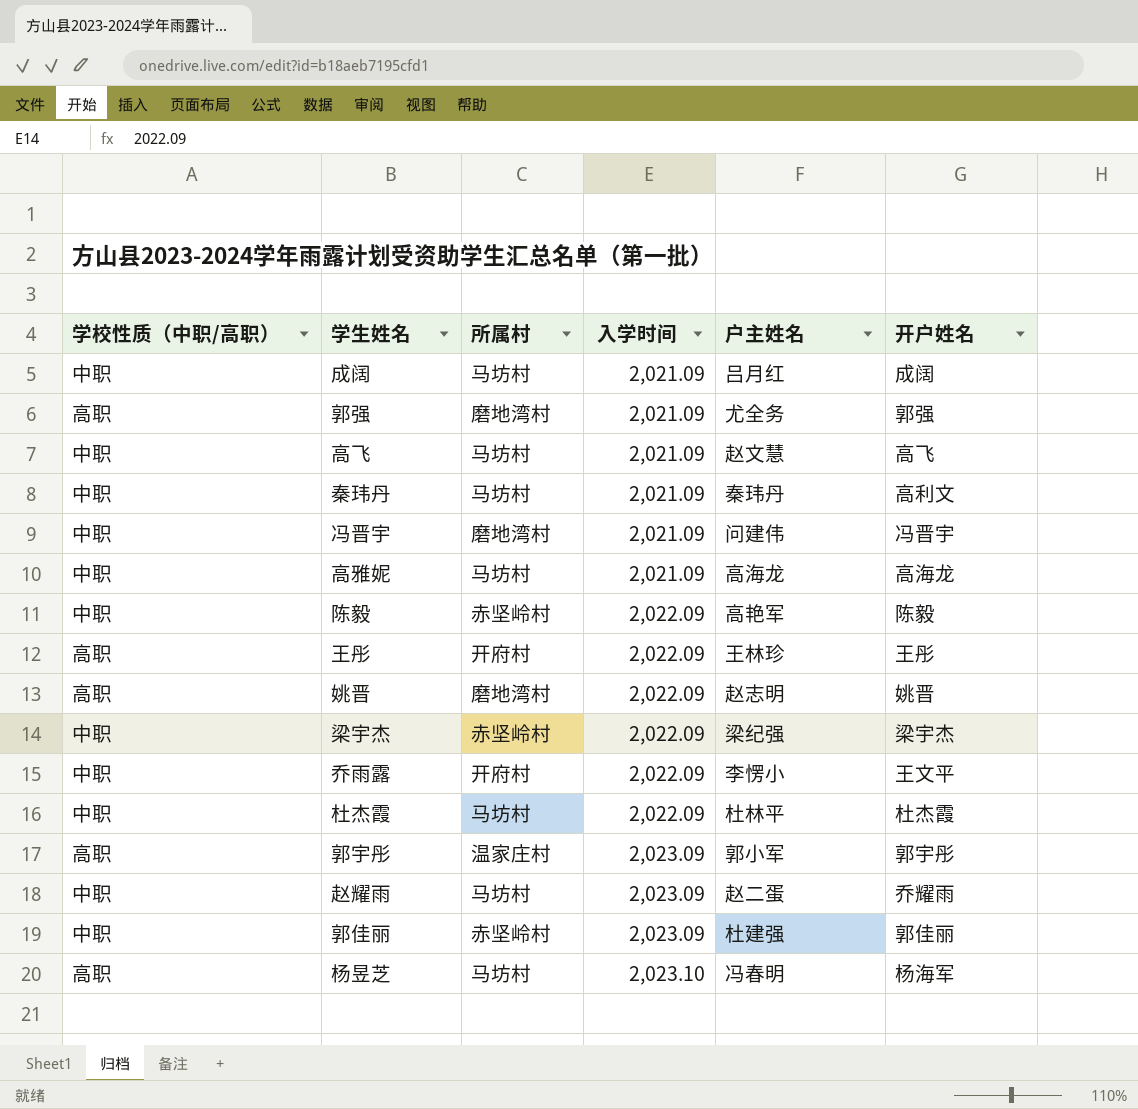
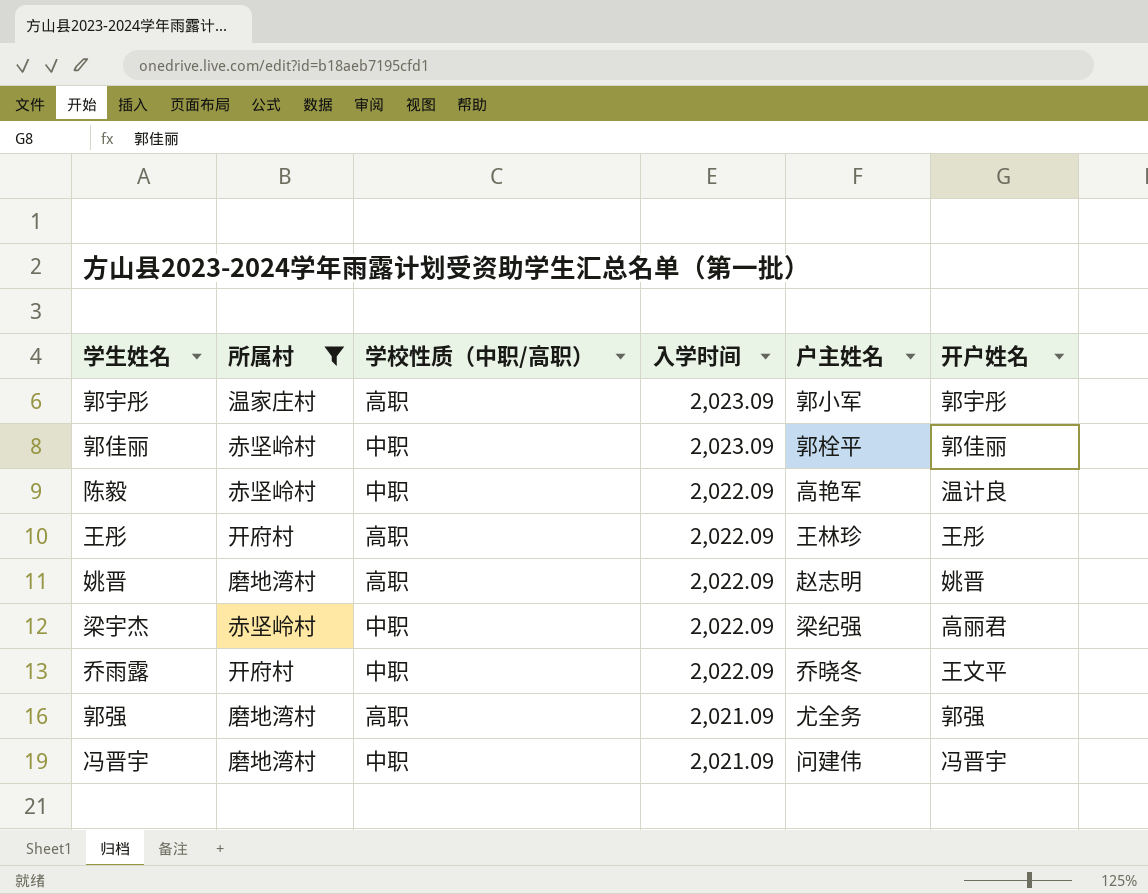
filter: none -> 所属村 != 马坊村
row order: 入学时间 ascending -> 入学时间 descending
column 学校性质（中职/高职） | position: 1 -> 3
郭佳丽 | 户主姓名: 杜建强 -> 郭栓平
陈毅 | 开户姓名: 陈毅 -> 温计良
梁宇杰 | 开户姓名: 梁宇杰 -> 高丽君
乔雨露 | 户主姓名: 李愣小 -> 乔晓冬

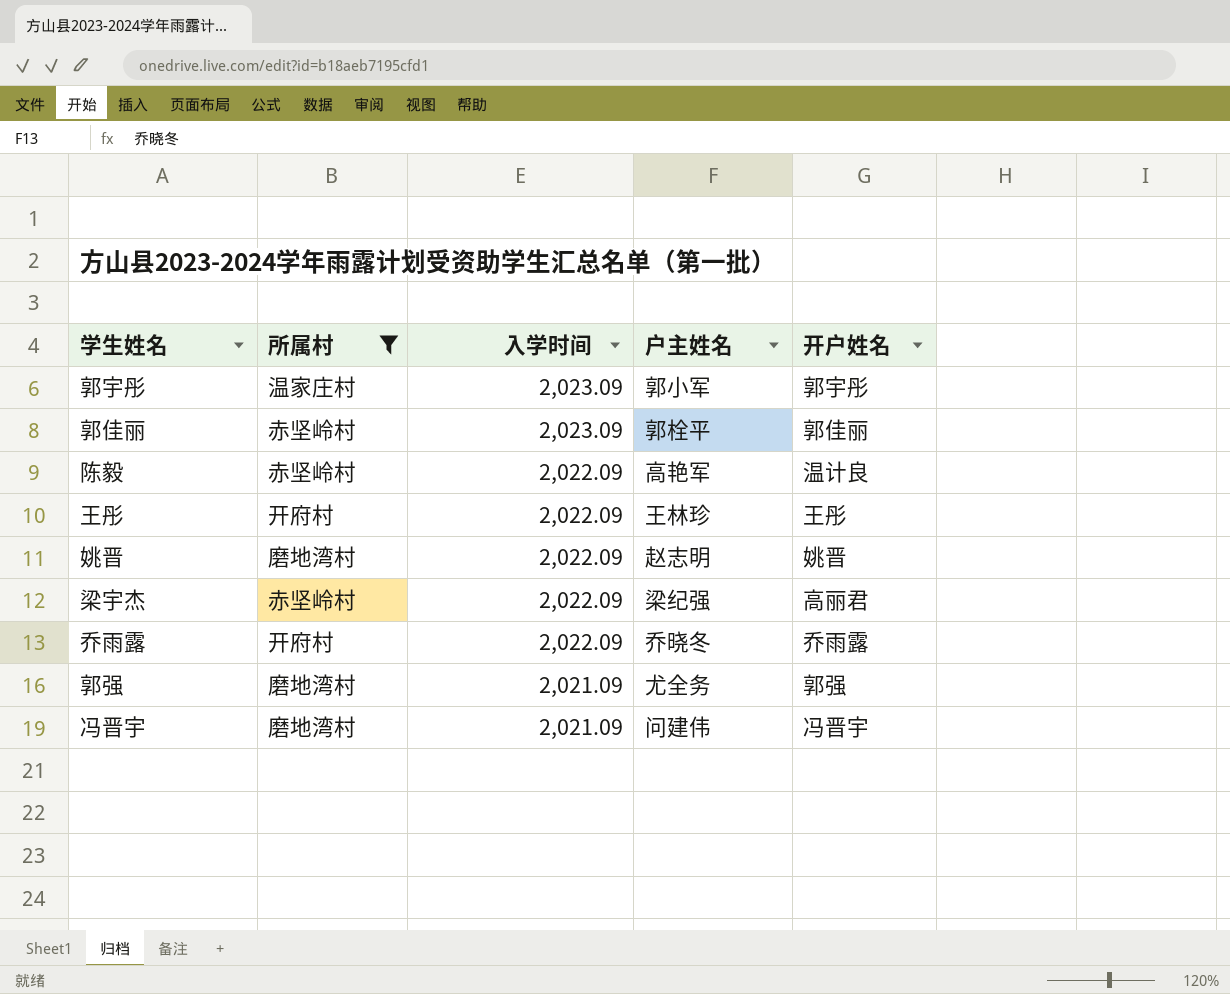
column 学校性质（中职/高职） | position: 3 -> none
乔雨露 | 开户姓名: 王文平 -> 乔雨露

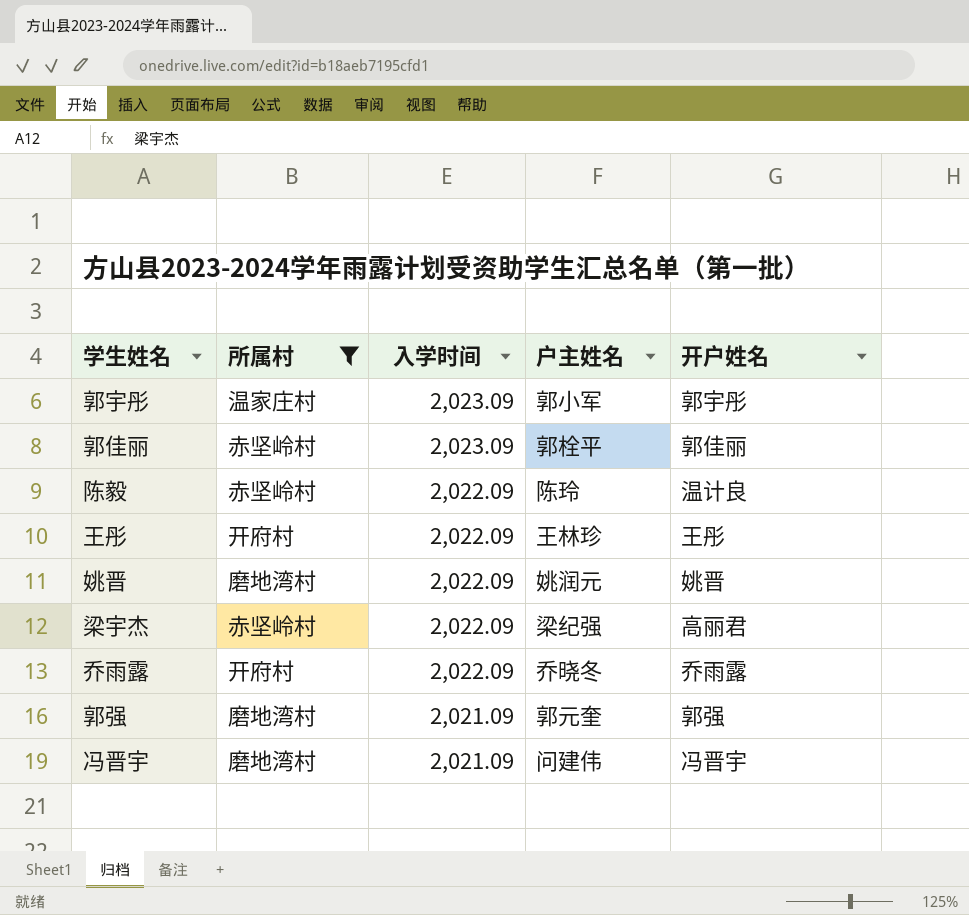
陈毅 | 户主姓名: 高艳军 -> 陈玲
姚晋 | 户主姓名: 赵志明 -> 姚润元
郭强 | 户主姓名: 尤全务 -> 郭元奎

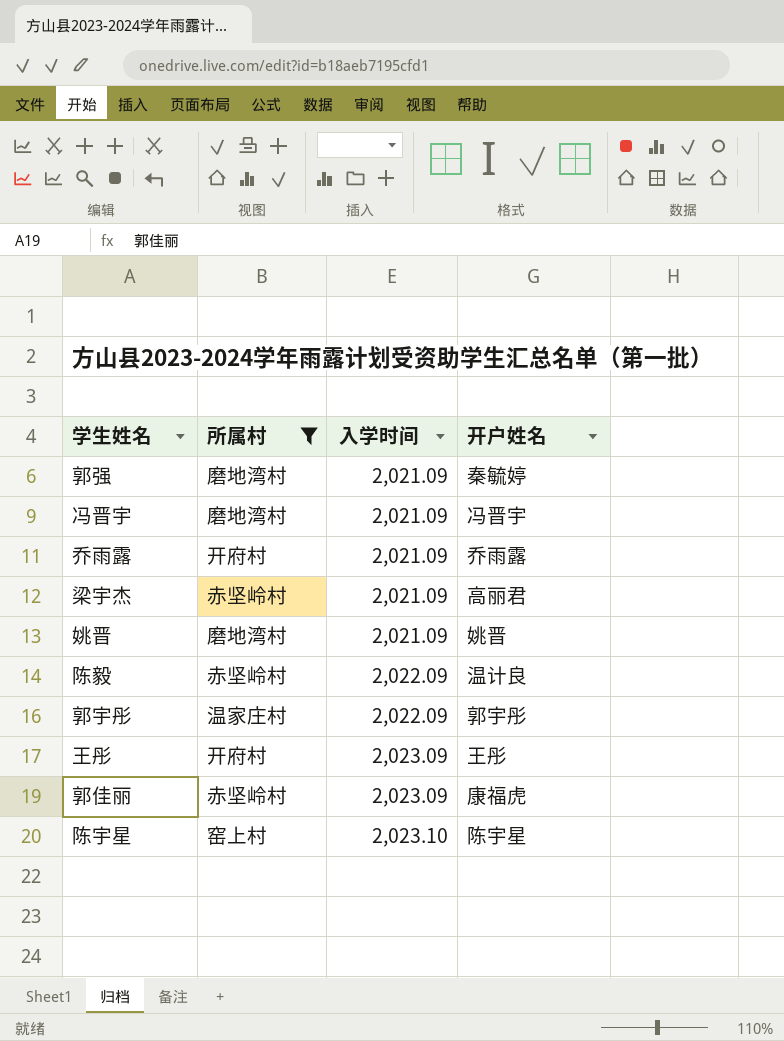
row order: 入学时间 descending -> 入学时间 ascending
column 户主姓名 | position: 4 -> none
郭强 | 开户姓名: 郭强 -> 秦毓婷
乔雨露 | 入学时间: 2,022.09 -> 2,021.09
梁宇杰 | 入学时间: 2,022.09 -> 2,021.09
姚晋 | 入学时间: 2,022.09 -> 2,021.09
郭宇彤 | 入学时间: 2,023.09 -> 2,022.09
王彤 | 入学时间: 2,022.09 -> 2,023.09
郭佳丽 | 开户姓名: 郭佳丽 -> 康福虎
row 陈宇星: none -> 窑上村 | 2,023.10 | 陈宇星

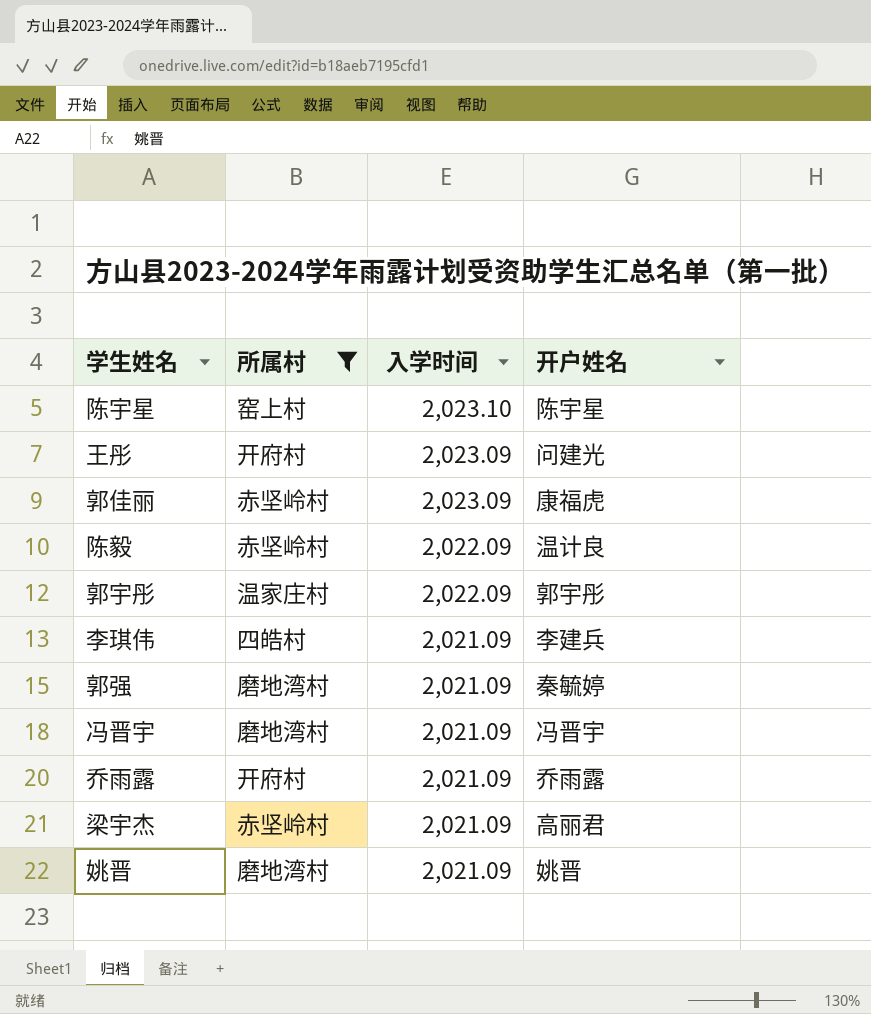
row order: 入学时间 ascending -> 入学时间 descending
王彤 | 开户姓名: 王彤 -> 问建光
row 李琪伟: none -> 四皓村 | 2,021.09 | 李建兵

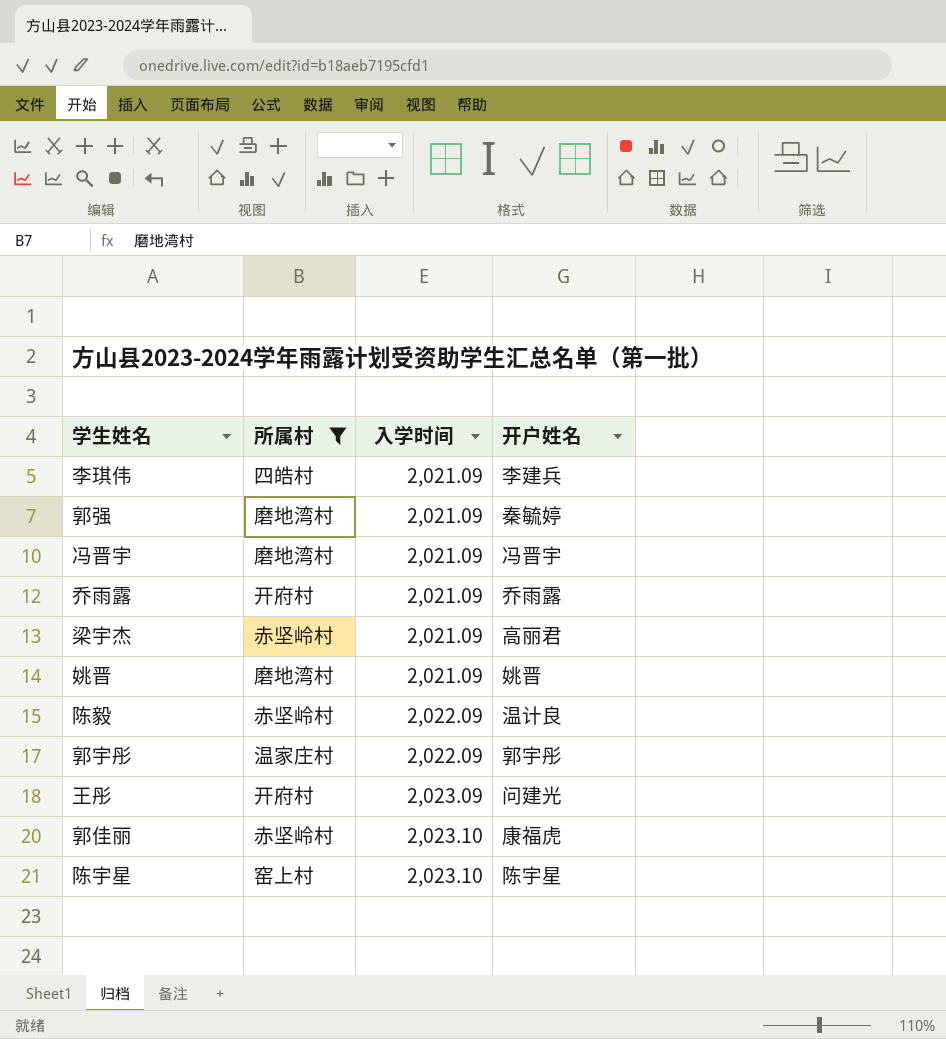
row order: 入学时间 descending -> 入学时间 ascending
郭佳丽 | 入学时间: 2,023.09 -> 2,023.10

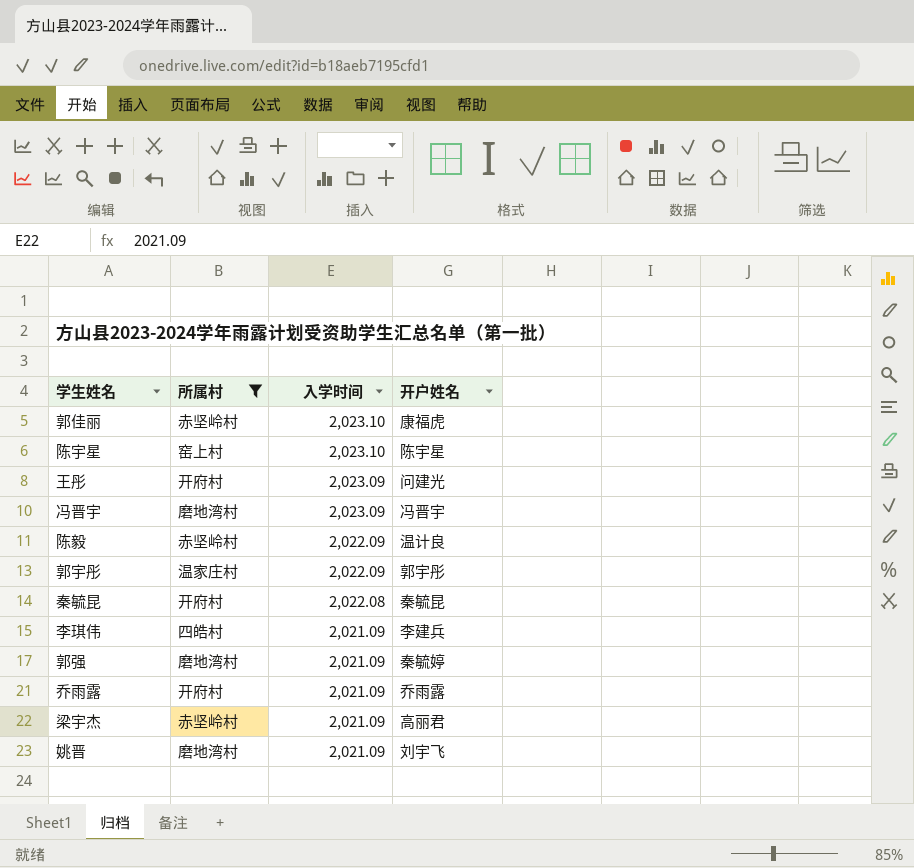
row order: 入学时间 ascending -> 入学时间 descending
冯晋宇 | 入学时间: 2,021.09 -> 2,023.09
row 秦毓昆: none -> 开府村 | 2,022.08 | 秦毓昆
姚晋 | 开户姓名: 姚晋 -> 刘宇飞

